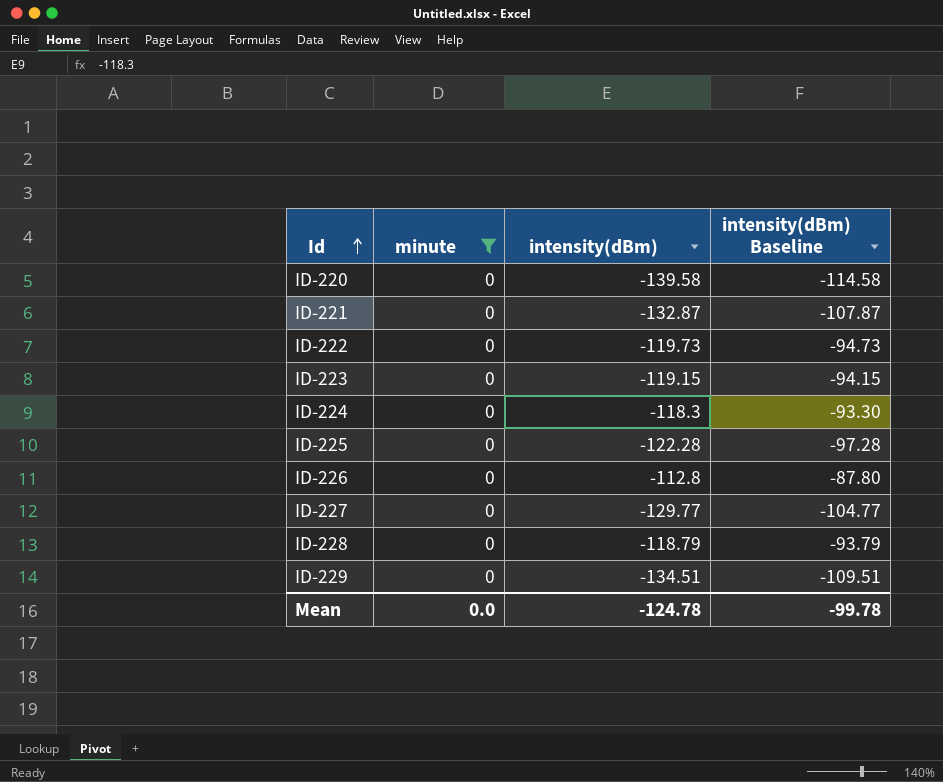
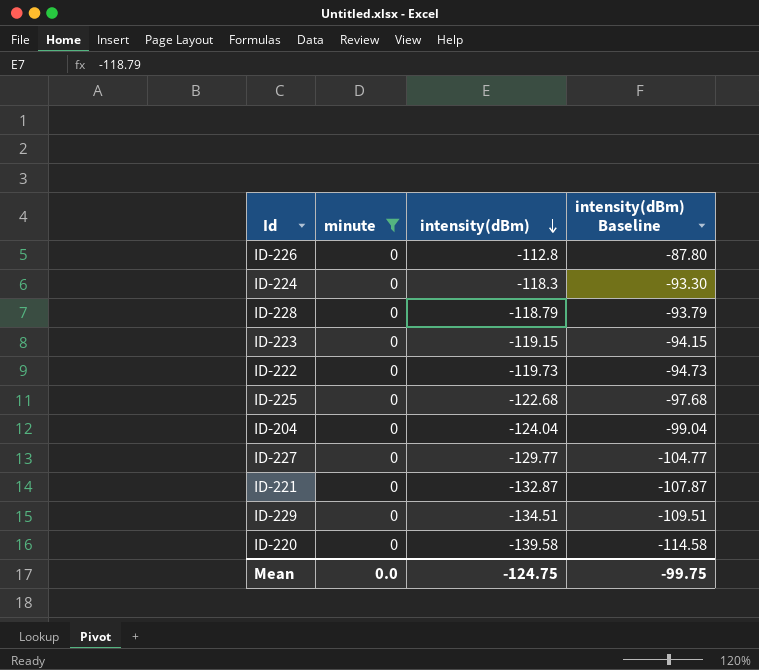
row order: Id ascending -> intensity(dBm) descending
ID-225 | intensity(dBm): -122.28 -> -122.68
ID-225 | intensity(dBm) Baseline: -97.28 -> -97.68
row ID-204: none -> 0 | -124.04 | -99.04
Mean | intensity(dBm): -124.78 -> -124.75
Mean | intensity(dBm) Baseline: -99.78 -> -99.75

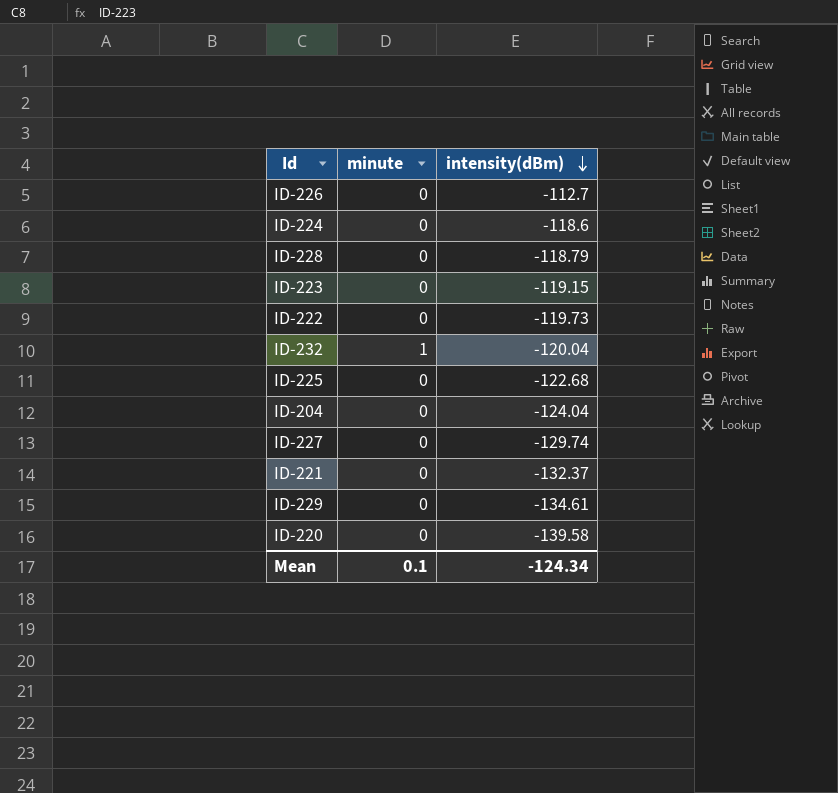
filter: minute = 0 -> none
column intensity(dBm) Baseline | formula: [intensity(dBm)] + 25 -> none
ID-226 | intensity(dBm): -112.8 -> -112.7
ID-224 | intensity(dBm): -118.3 -> -118.6
ID-227 | intensity(dBm): -129.77 -> -129.74
ID-221 | intensity(dBm): -132.87 -> -132.37
ID-229 | intensity(dBm): -134.51 -> -134.61
Mean | minute: 0.0 -> 0.1
Mean | intensity(dBm): -124.75 -> -124.34

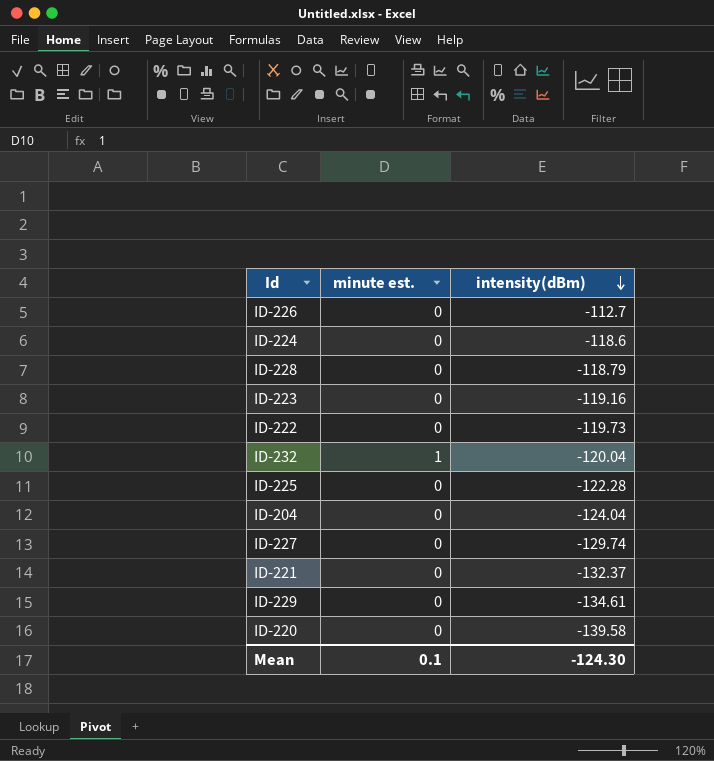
column name: minute -> minute est.
ID-223 | intensity(dBm): -119.15 -> -119.16
ID-225 | intensity(dBm): -122.68 -> -122.28
Mean | intensity(dBm): -124.34 -> -124.30

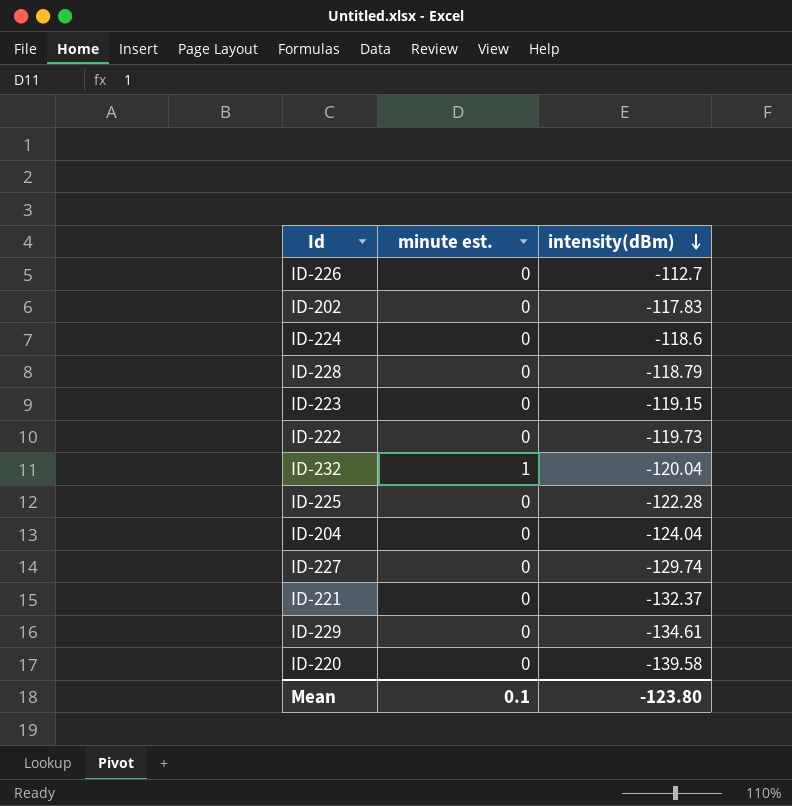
row ID-202: none -> 0 | -117.83
ID-223 | intensity(dBm): -119.16 -> -119.15
Mean | intensity(dBm): -124.30 -> -123.80

